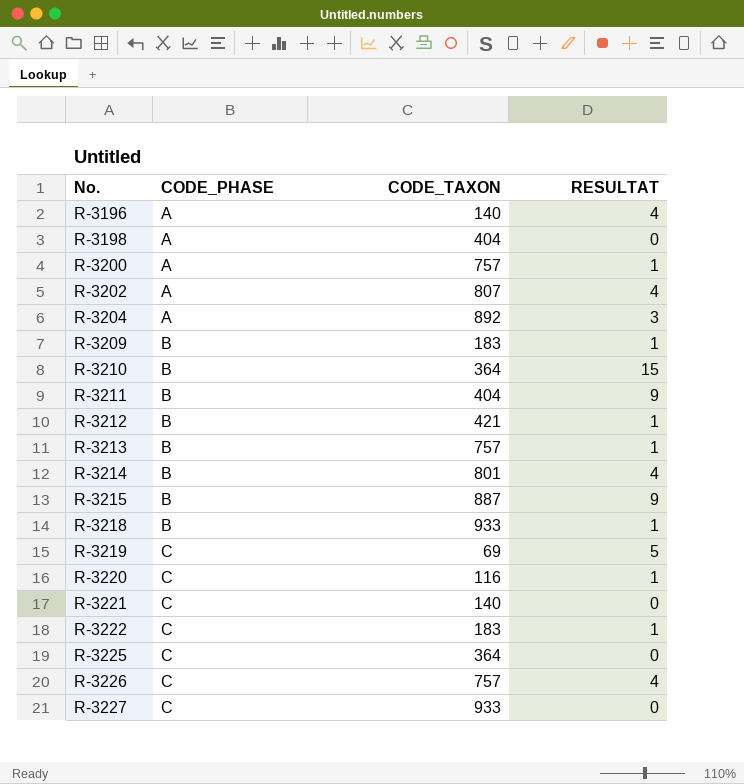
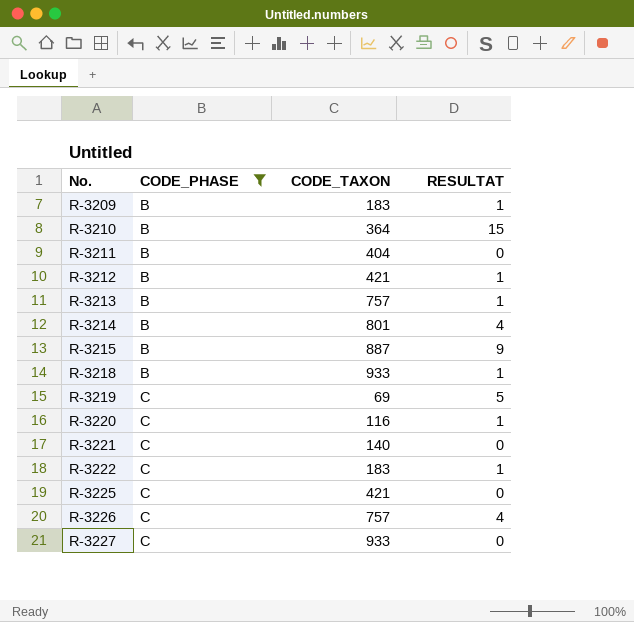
filter: none -> CODE_PHASE != A
R-3211 | RESULTAT: 9 -> 0
R-3225 | CODE_TAXON: 364 -> 421

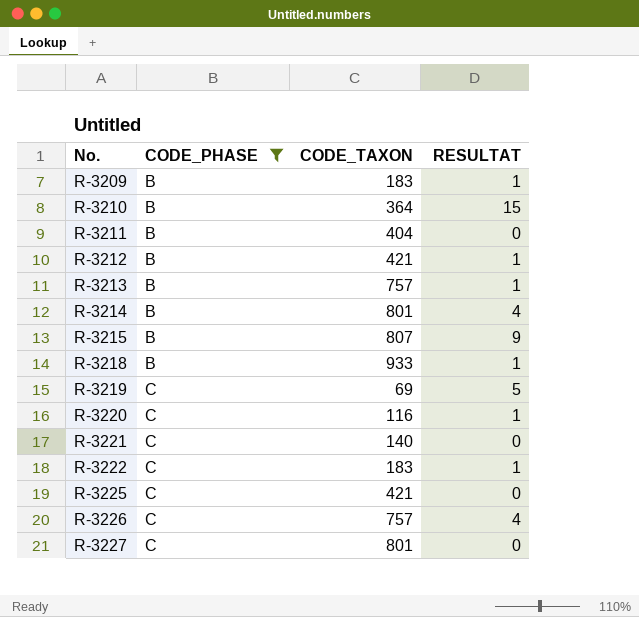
R-3215 | CODE_TAXON: 887 -> 807
R-3227 | CODE_TAXON: 933 -> 801

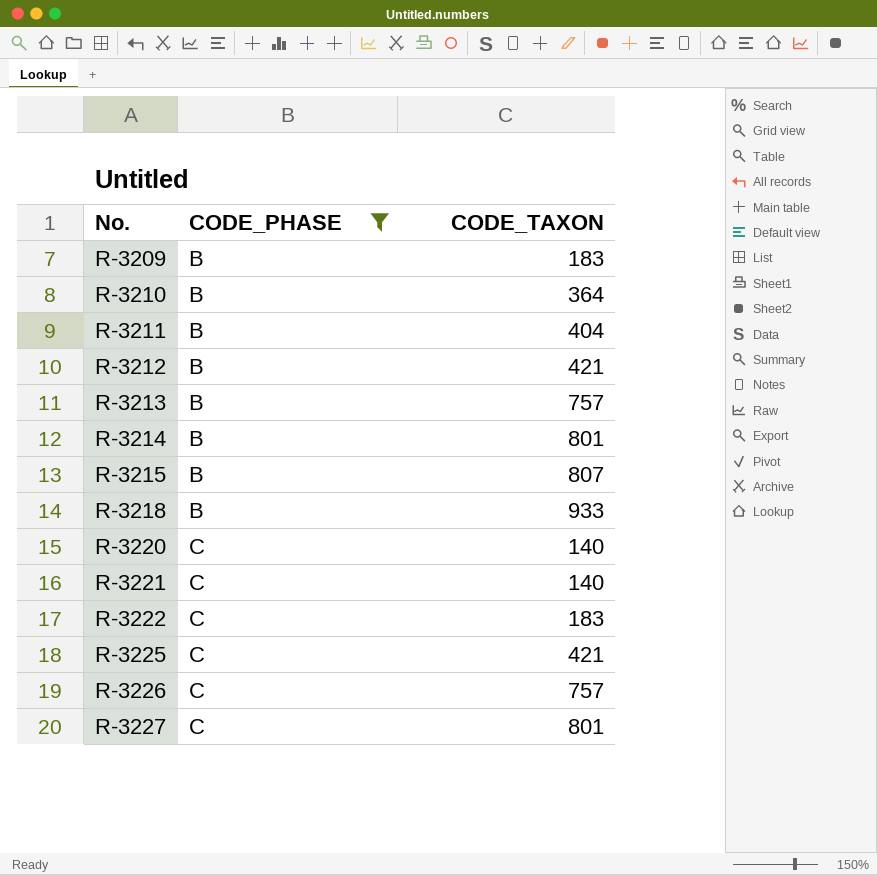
column RESULTAT | position: 4 -> none
row R-3219: C | 69 | 5 -> none
R-3220 | CODE_TAXON: 116 -> 140

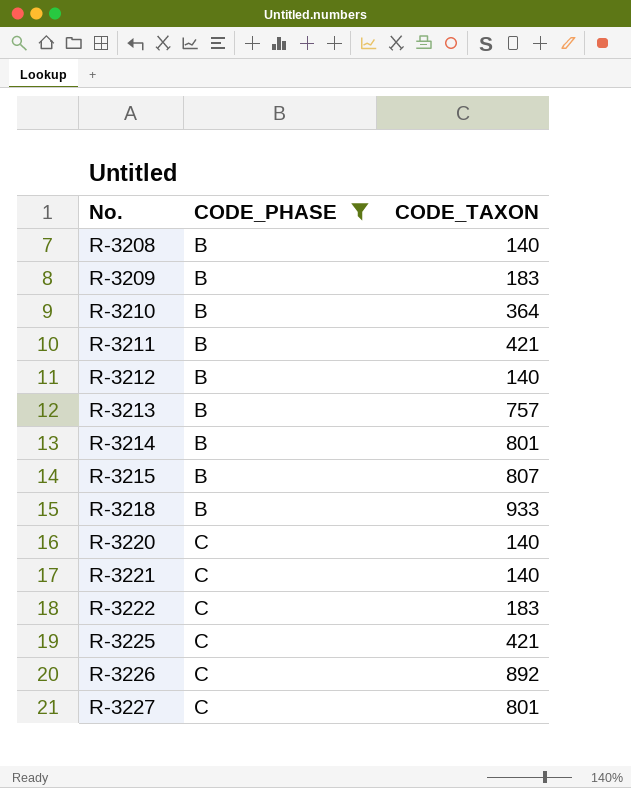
row R-3208: none -> B | 140
R-3211 | CODE_TAXON: 404 -> 421
R-3212 | CODE_TAXON: 421 -> 140
R-3226 | CODE_TAXON: 757 -> 892

